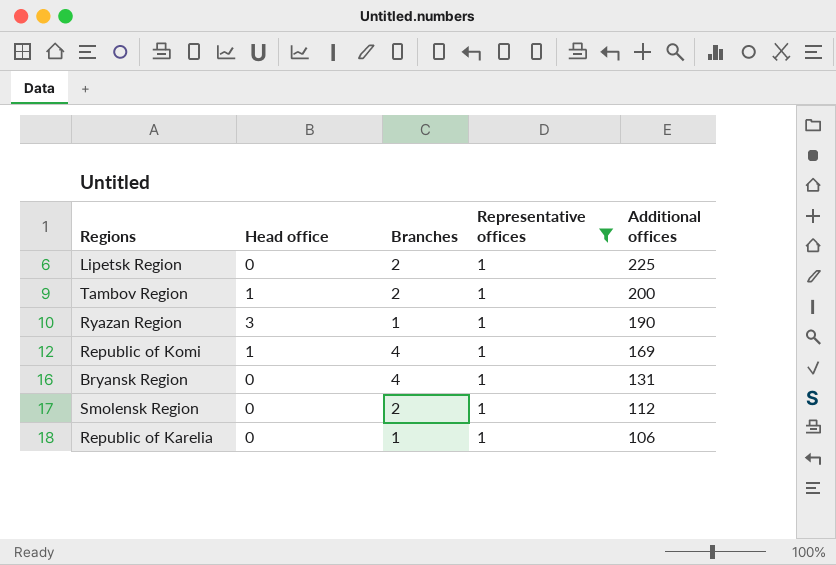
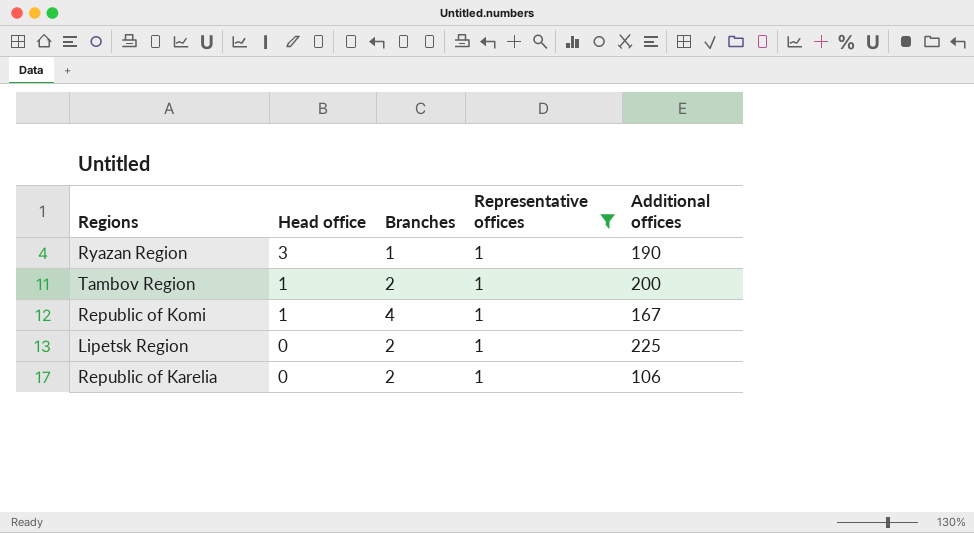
row order: Additional offices descending -> Head office descending
row Bryansk Region: 0 | 4 | 1 | 131 -> none
row Smolensk Region: 0 | 2 | 1 | 112 -> none
Republic of Komi | Additional offices: 169 -> 167
Republic of Karelia | Branches: 1 -> 2

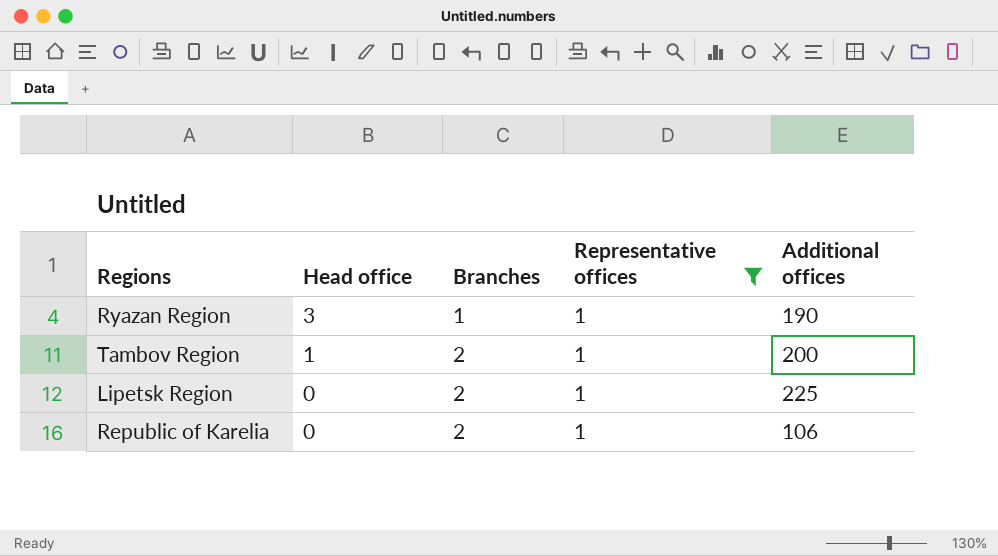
row Republic of Komi: 1 | 4 | 1 | 167 -> none

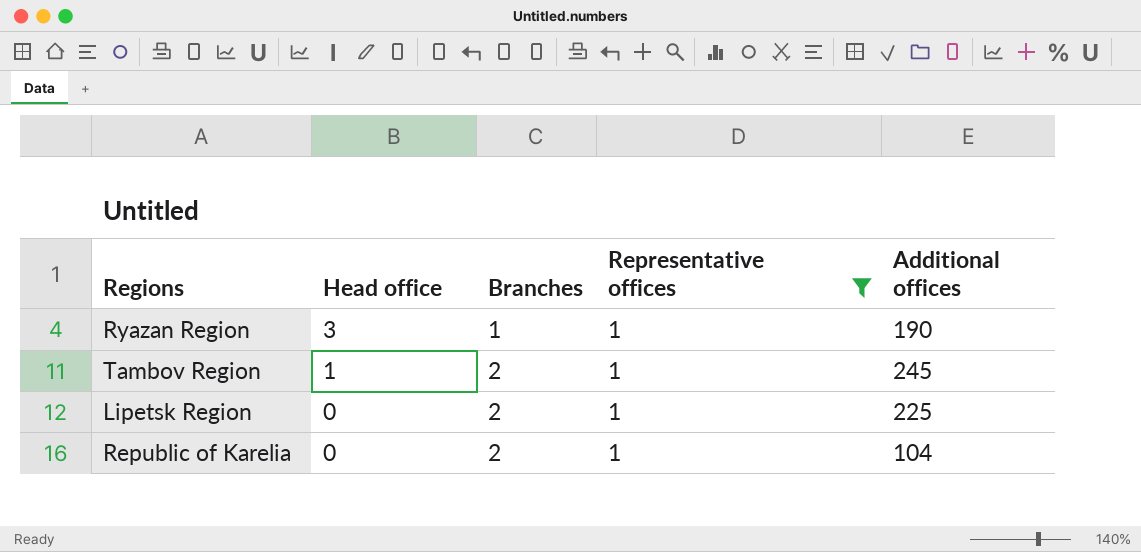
Tambov Region | Additional offices: 200 -> 245
Republic of Karelia | Additional offices: 106 -> 104

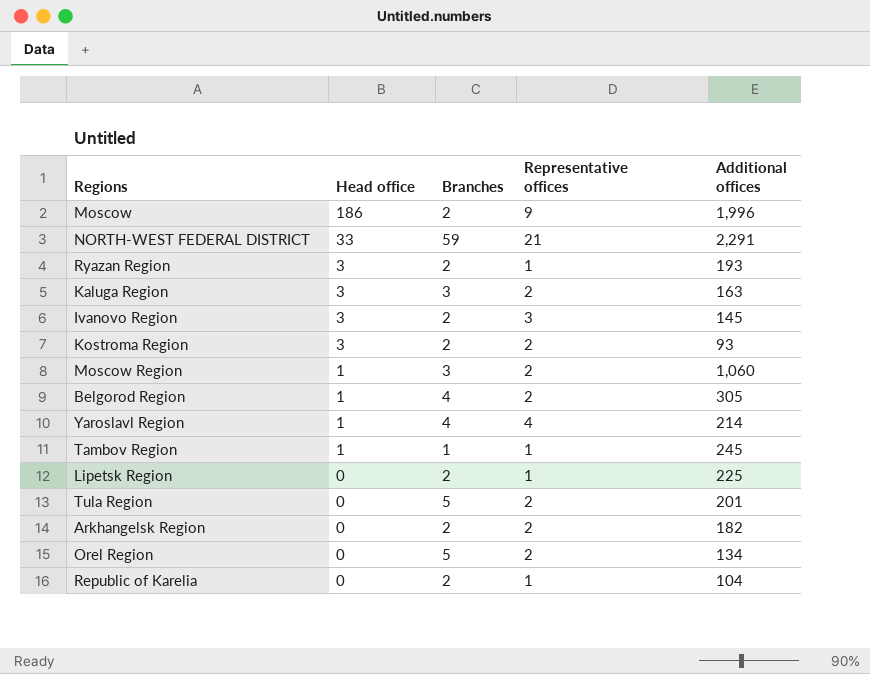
filter: Representative offices = 1 -> none
Ryazan Region | Branches: 1 -> 2
Ryazan Region | Additional offices: 190 -> 193
Tambov Region | Branches: 2 -> 1

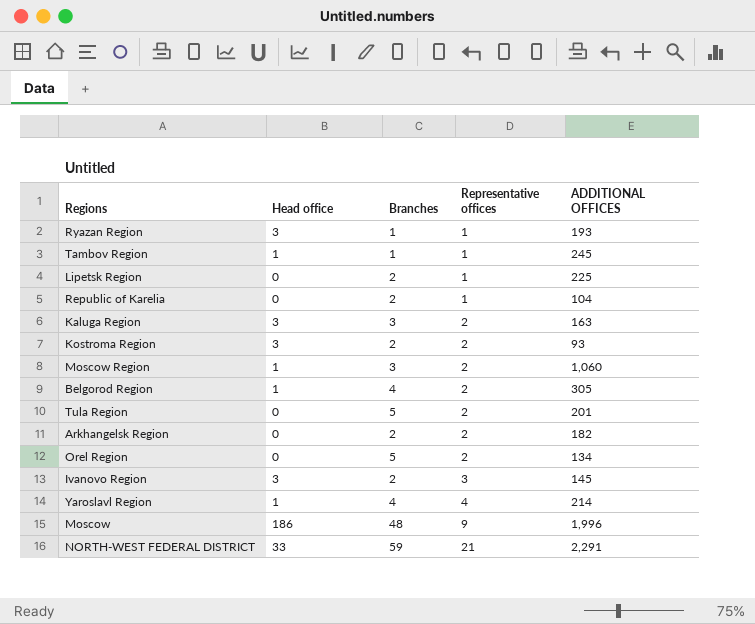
row order: Head office descending -> Representative offices ascending
column name: Additional offices -> ADDITIONAL OFFICES
Ryazan Region | Branches: 2 -> 1
Moscow | Branches: 2 -> 48

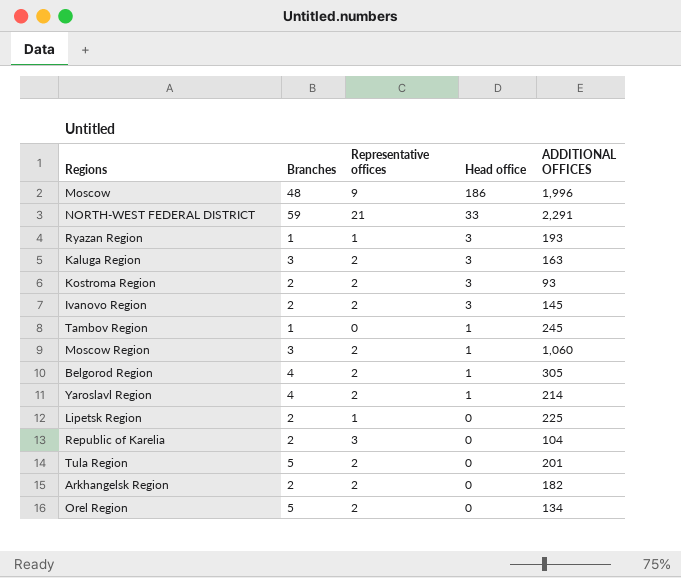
row order: Representative offices ascending -> Head office descending
column Head office | position: 2 -> 4
Ivanovo Region | Representative offices: 3 -> 2
Tambov Region | Representative offices: 1 -> 0
Yaroslavl Region | Representative offices: 4 -> 2
Republic of Karelia | Representative offices: 1 -> 3

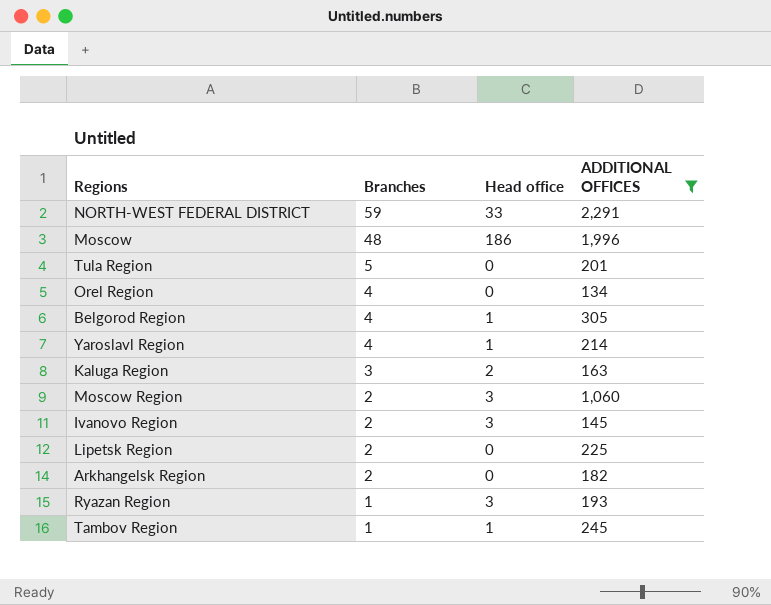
filter: none -> ADDITIONAL OFFICES >= 134
row order: Head office descending -> Branches descending
column Representative offices | position: 3 -> none
Orel Region | Branches: 5 -> 4
Kaluga Region | Head office: 3 -> 2
Moscow Region | Branches: 3 -> 2
Moscow Region | Head office: 1 -> 3

